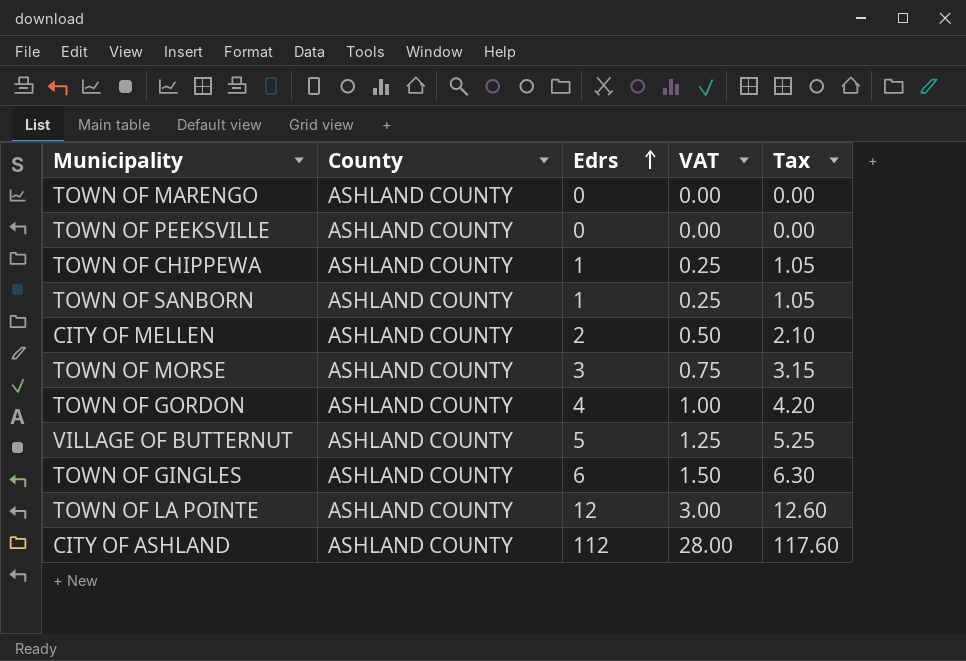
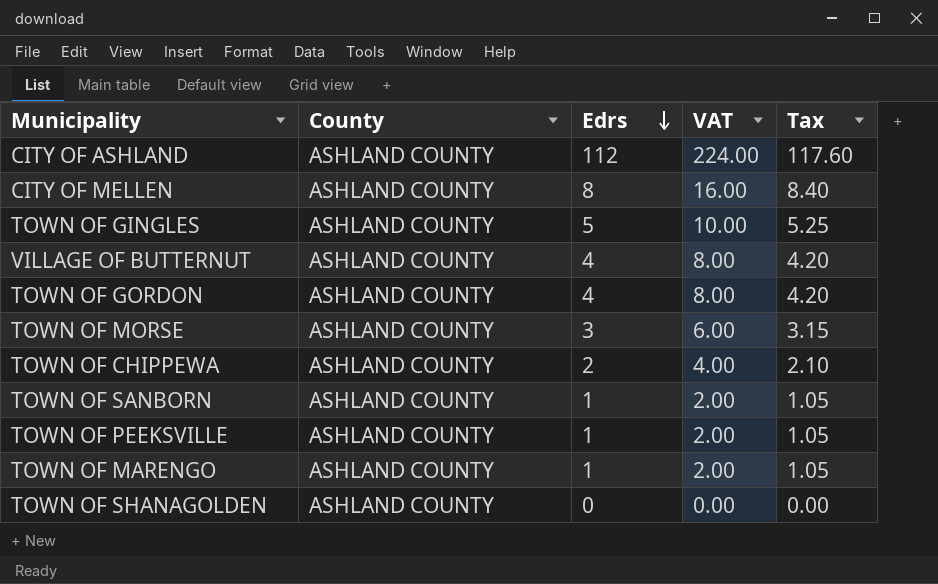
row order: Edrs ascending -> Edrs descending
column VAT | formula: [Edrs] * 0.25 -> [Edrs] * 2
row TOWN OF LA POINTE: ASHLAND COUNTY | 12 | 3.00 | 12.60 -> none
CITY OF MELLEN | Edrs: 2 -> 8
CITY OF MELLEN | Tax: 2.10 -> 8.40
TOWN OF GINGLES | Edrs: 6 -> 5
TOWN OF GINGLES | Tax: 6.30 -> 5.25
VILLAGE OF BUTTERNUT | Edrs: 5 -> 4
VILLAGE OF BUTTERNUT | Tax: 5.25 -> 4.20
TOWN OF CHIPPEWA | Edrs: 1 -> 2
TOWN OF CHIPPEWA | Tax: 1.05 -> 2.10
TOWN OF PEEKSVILLE | Edrs: 0 -> 1
TOWN OF PEEKSVILLE | Tax: 0.00 -> 1.05
TOWN OF MARENGO | Edrs: 0 -> 1
TOWN OF MARENGO | Tax: 0.00 -> 1.05
row TOWN OF SHANAGOLDEN: none -> ASHLAND COUNTY | 0 | 0.00 | 0.00

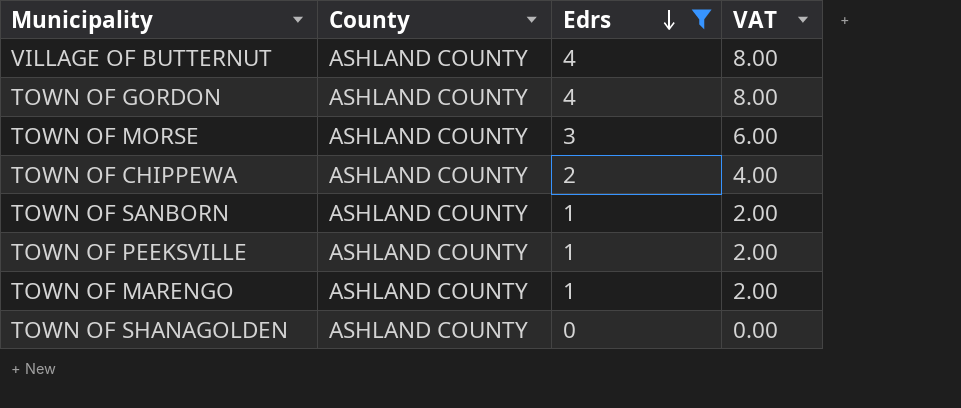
filter: none -> Edrs <= 4
column Tax | formula: [Edrs] * 1.05 -> none

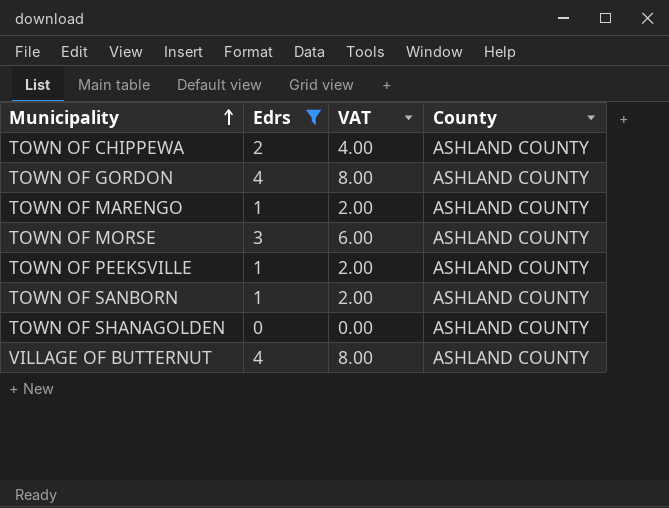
row order: Edrs descending -> Municipality ascending
column County | position: 2 -> 4

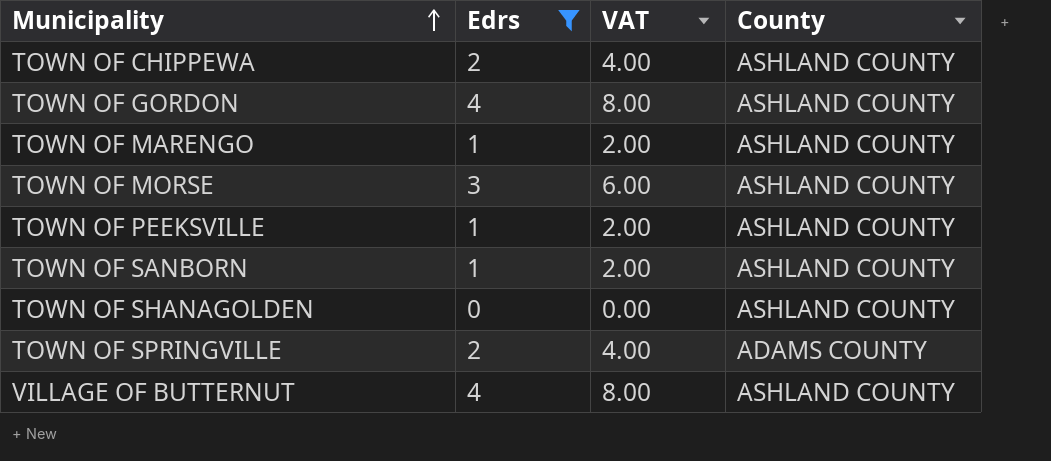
row TOWN OF SPRINGVILLE: none -> 2 | 4.00 | ADAMS COUNTY

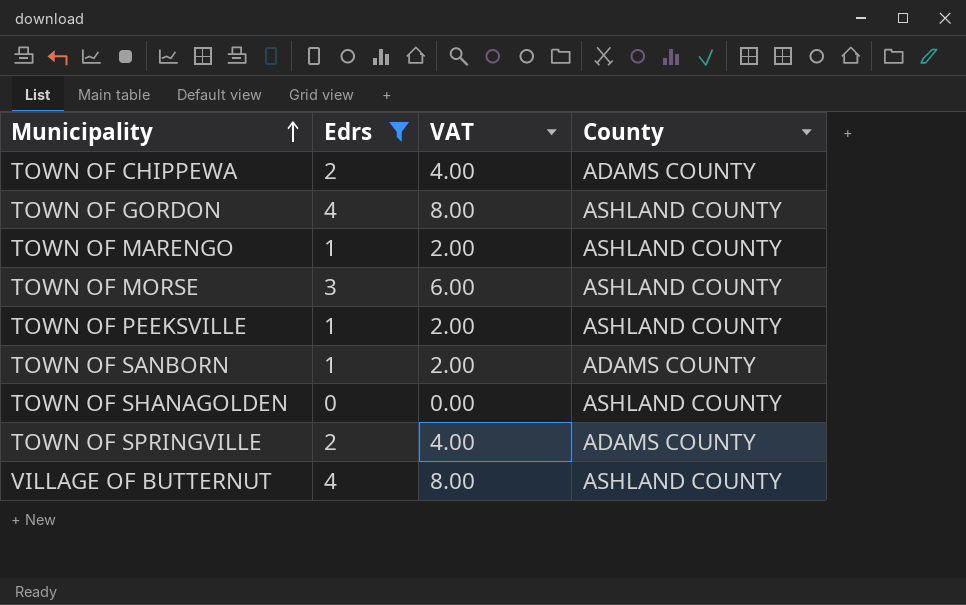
TOWN OF CHIPPEWA | County: ASHLAND COUNTY -> ADAMS COUNTY
TOWN OF SANBORN | County: ASHLAND COUNTY -> ADAMS COUNTY

